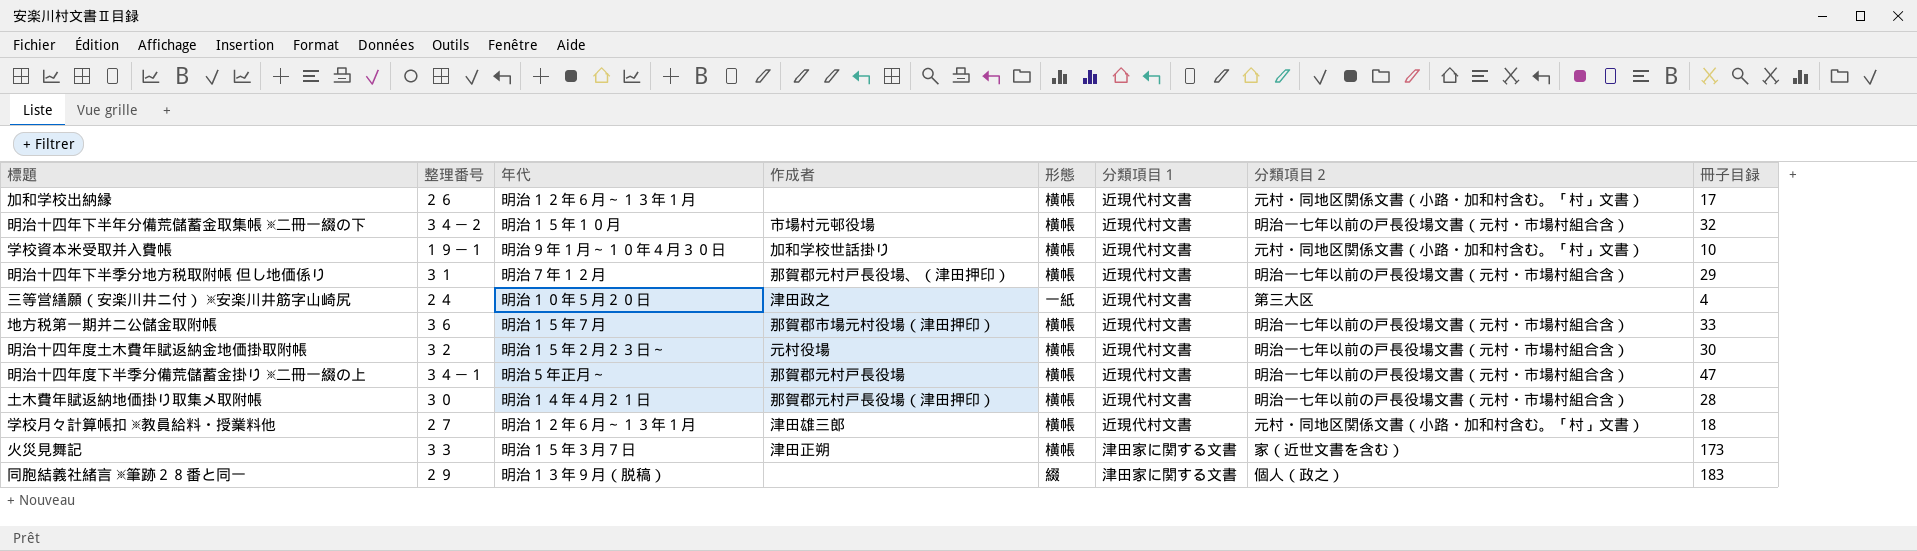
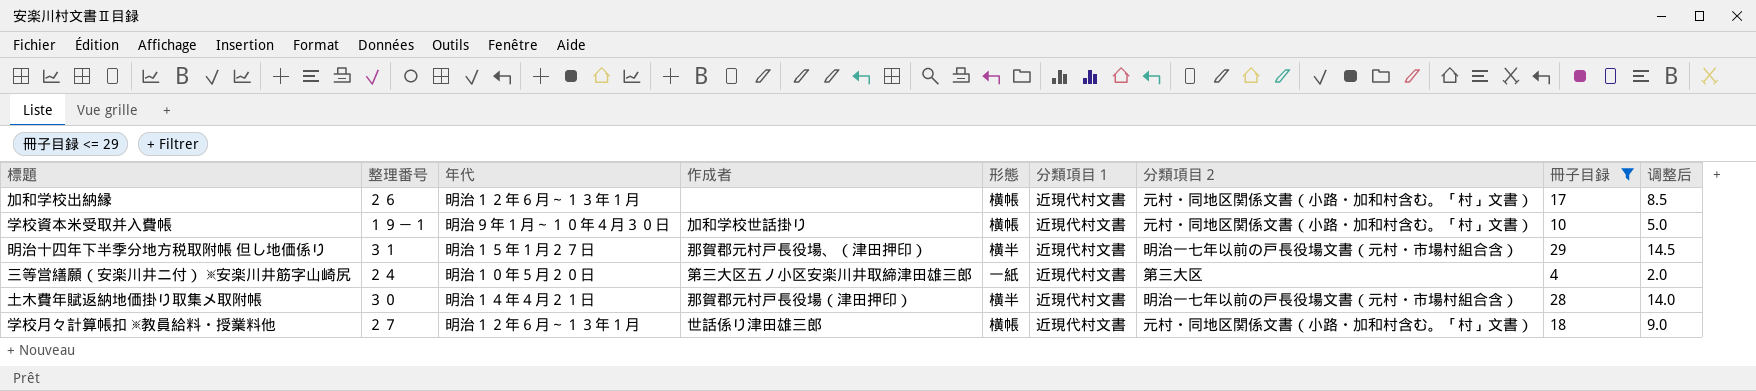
filter: none -> 冊子目録 <= 29
column 调整后 | formula: none -> [冊子目録] * 0.5
明治十四年下半季分地方税取附帳 但し地価係り | 年代: 明治７年１２月 -> 明治１５年１月２７日
明治十四年下半季分地方税取附帳 但し地価係り | 形態: 横帳 -> 横半
三等営繕願（安楽川井ニ付） ※安楽川井筋字山崎尻 | 作成者: 津田政之 -> 第三大区五ノ小区安楽川井取締津田雄三郎
土木費年賦返納地価掛り取集メ取附帳 | 形態: 横帳 -> 横半
学校月々計算帳扣 ※教員給料・授業料他 | 作成者: 津田雄三郎 -> 世話係り津田雄三郎

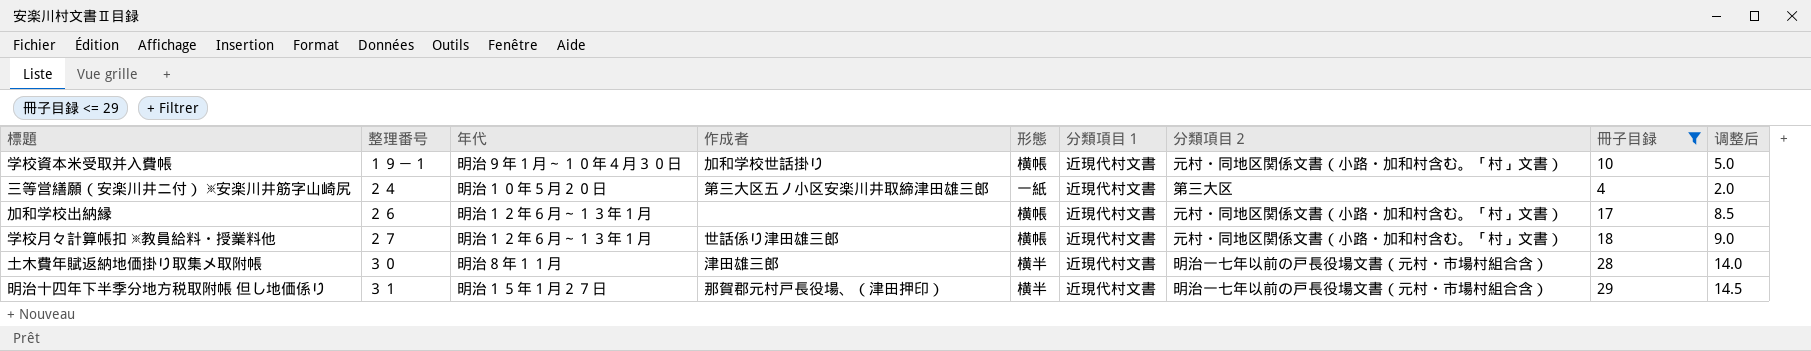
row order: none -> 整理番号 ascending
土木費年賦返納地価掛り取集メ取附帳 | 年代: 明治１４年４月２１日 -> 明治８年１１月
土木費年賦返納地価掛り取集メ取附帳 | 作成者: 那賀郡元村戸長役場（津田押印） -> 津田雄三郎

